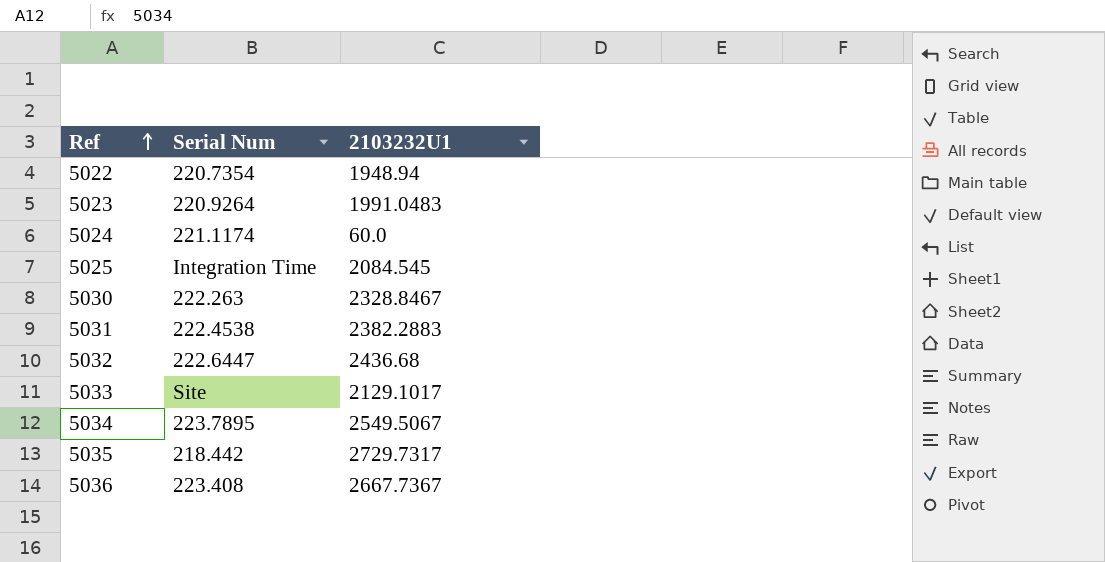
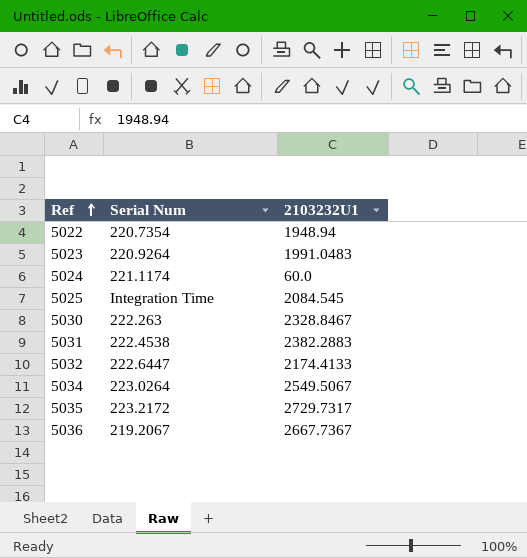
row 5033: Site | 2129.1017 -> none
5032 | 2103232U1: 2436.68 -> 2174.4133
5034 | Serial Num: 223.7895 -> 223.0264
5035 | Serial Num: 218.442 -> 223.2172
5036 | Serial Num: 223.408 -> 219.2067

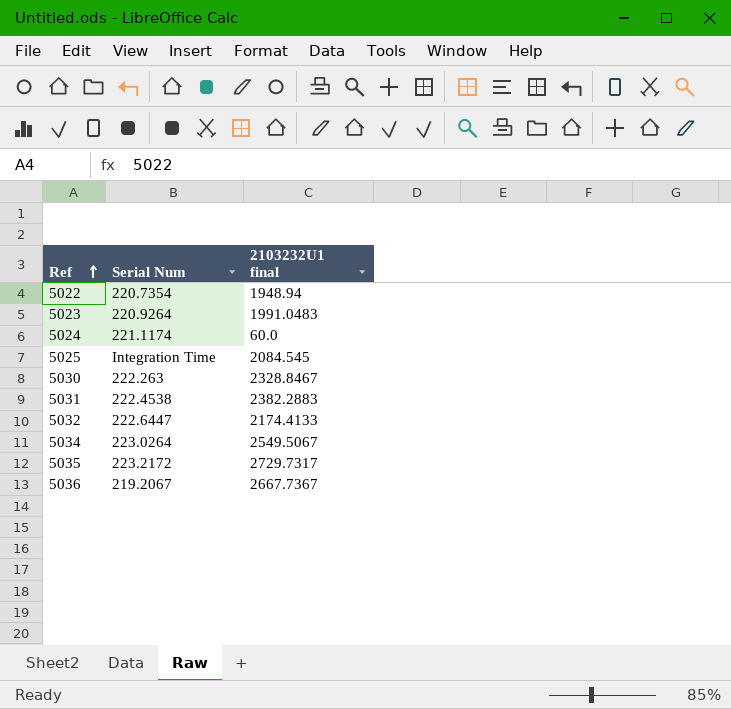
column name: 2103232U1 -> 2103232U1 final

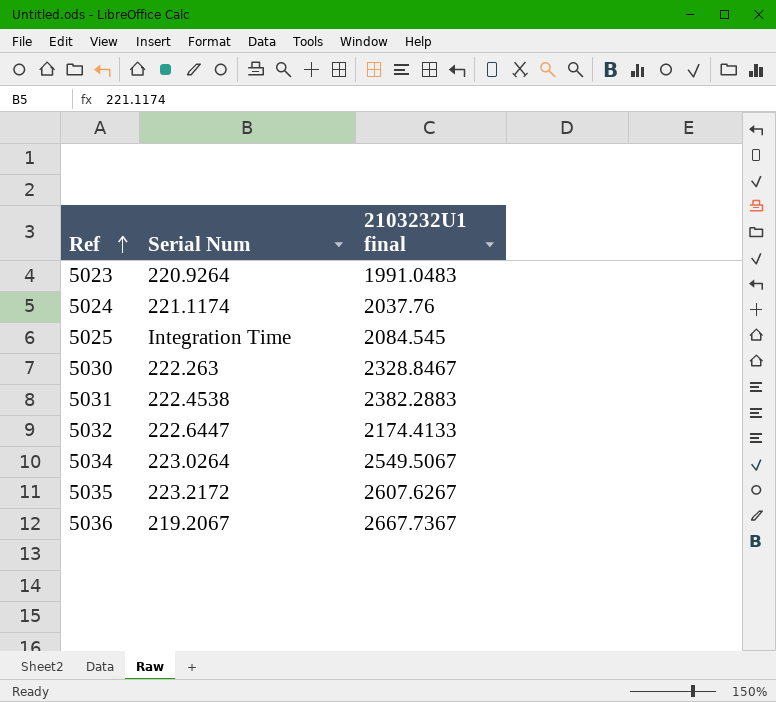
row 5022: 220.7354 | 1948.94 -> none
5024 | 2103232U1 final: 60.0 -> 2037.76
5035 | 2103232U1 final: 2729.7317 -> 2607.6267

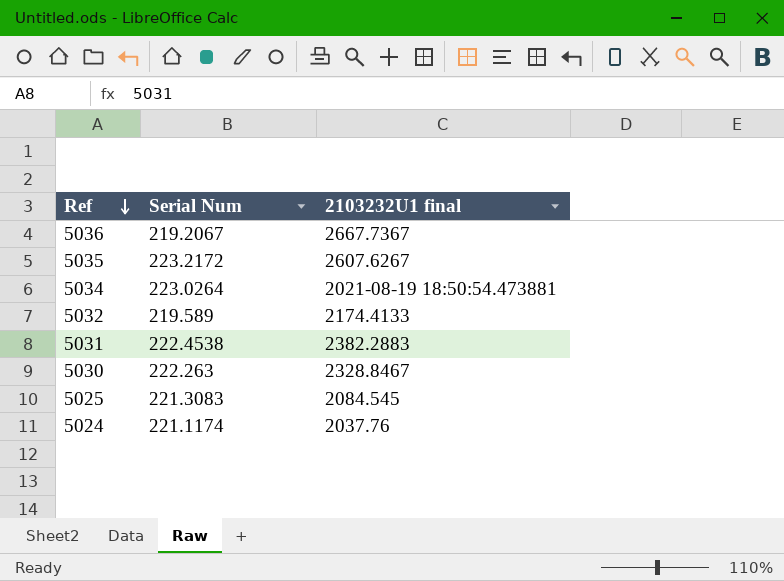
row order: Ref ascending -> Ref descending
row 5023: 220.9264 | 1991.0483 -> none
5034 | 2103232U1 final: 2549.5067 -> 2021-08-19 18:50:54.473881
5032 | Serial Num: 222.6447 -> 219.589
5025 | Serial Num: Integration Time -> 221.3083

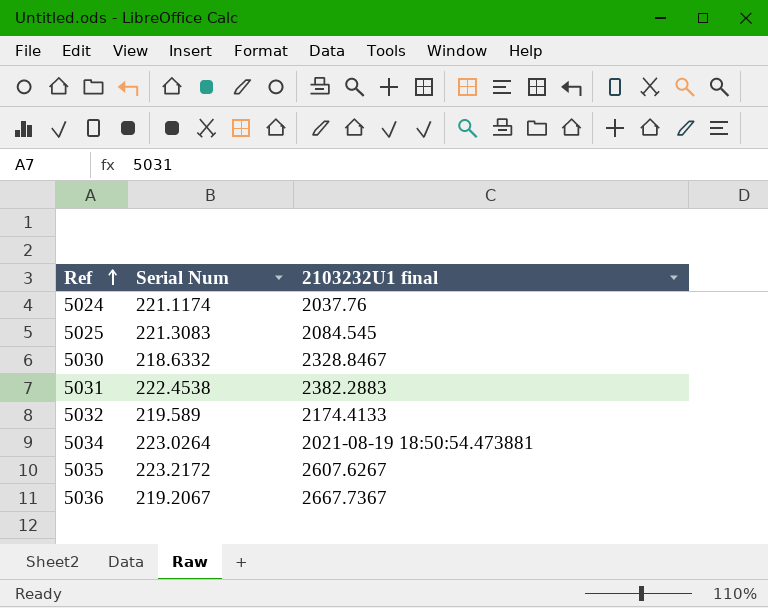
row order: Ref descending -> Ref ascending
5030 | Serial Num: 222.263 -> 218.6332

